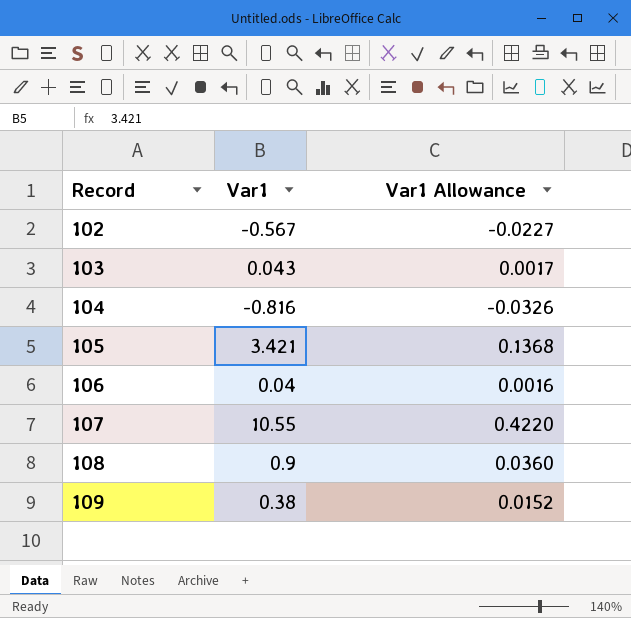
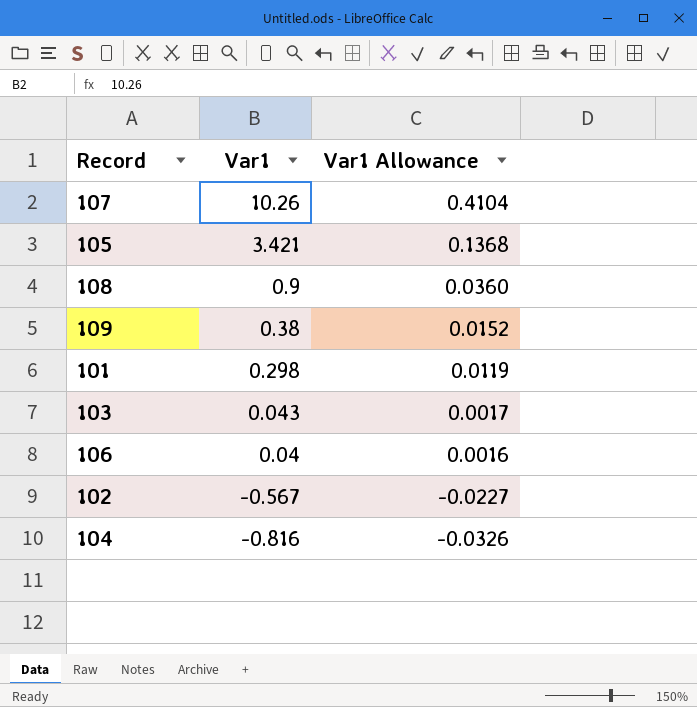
row order: Record ascending -> Var1 descending
107 | Var1: 10.55 -> 10.26
107 | Var1 Allowance: 0.4220 -> 0.4104
row 101: none -> 0.298 | 0.0119

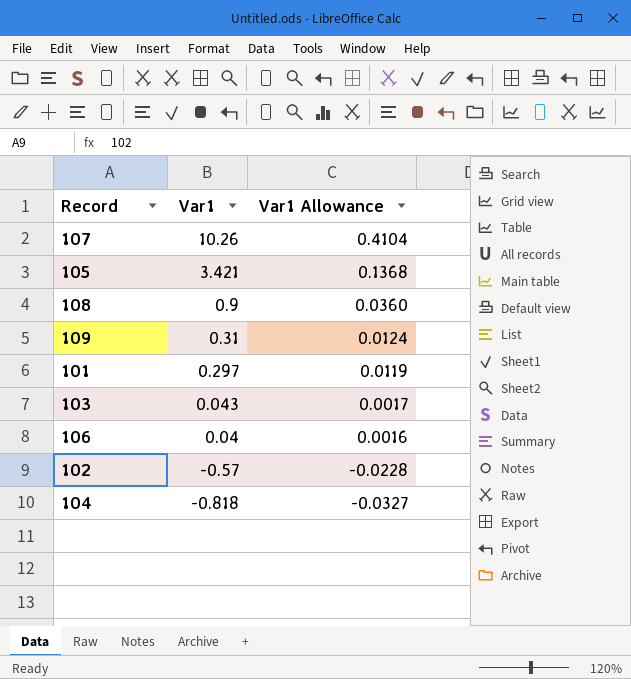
109 | Var1: 0.38 -> 0.31
109 | Var1 Allowance: 0.0152 -> 0.0124
101 | Var1: 0.298 -> 0.297
102 | Var1: -0.567 -> -0.57
102 | Var1 Allowance: -0.0227 -> -0.0228
104 | Var1: -0.816 -> -0.818
104 | Var1 Allowance: -0.0326 -> -0.0327

